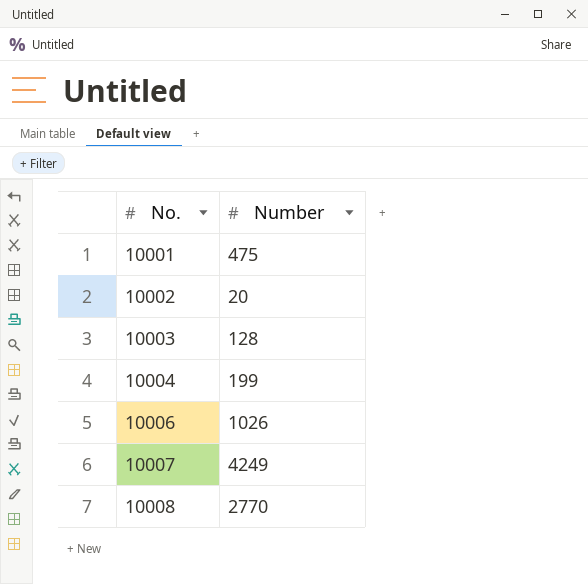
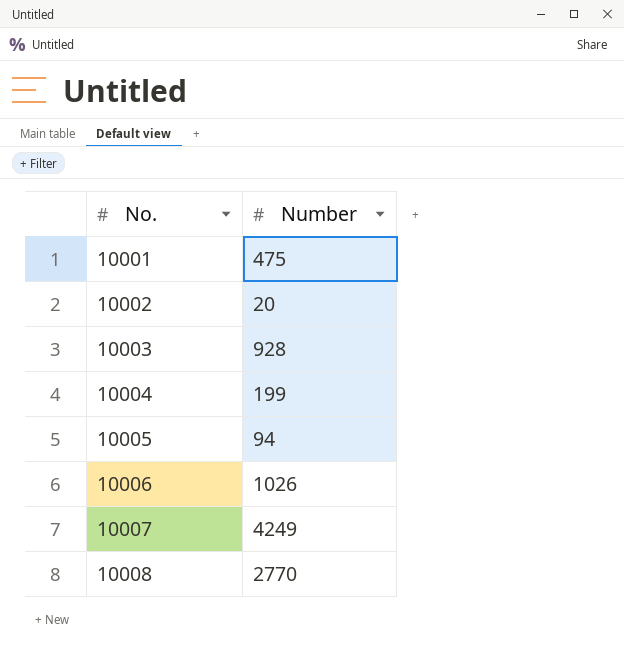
10003 | Number: 128 -> 928
row 10005: none -> 94

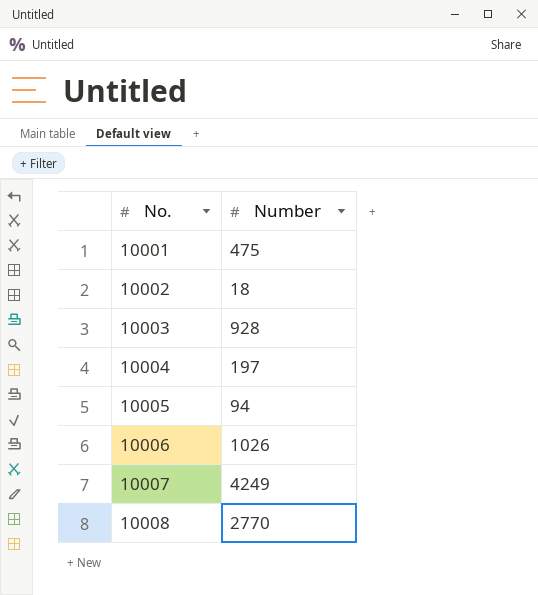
10002 | Number: 20 -> 18
10004 | Number: 199 -> 197

